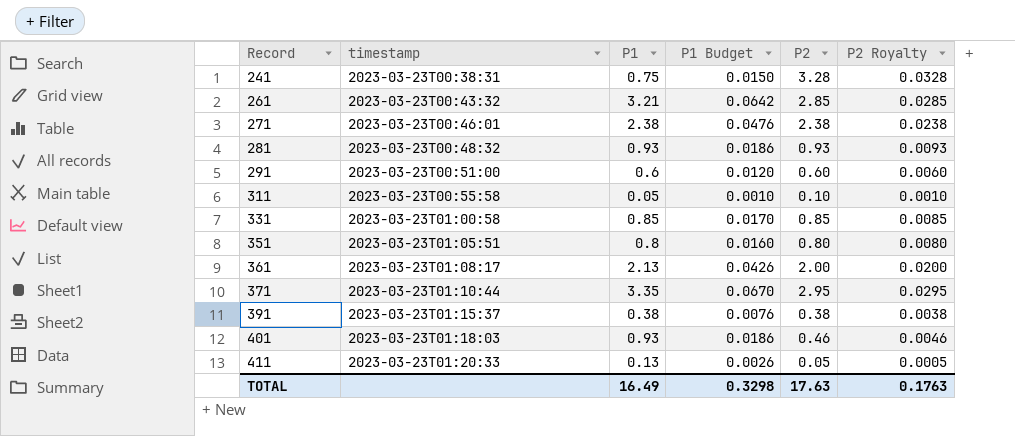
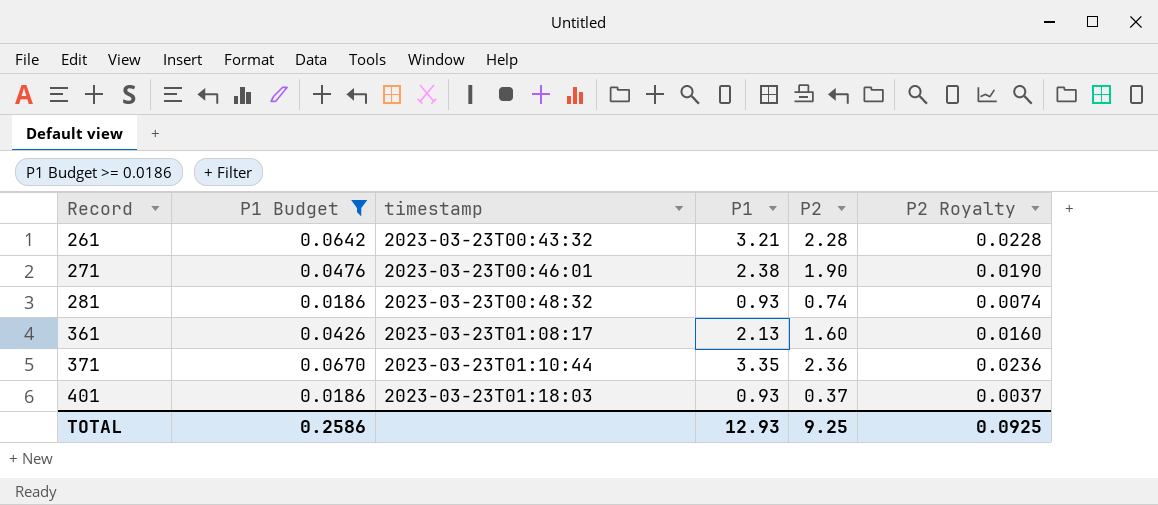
filter: none -> P1 Budget >= 0.0186
column P1 Budget | position: 4 -> 2
261 | P2: 2.85 -> 2.28
261 | P2 Royalty: 0.0285 -> 0.0228
271 | P2: 2.38 -> 1.90
271 | P2 Royalty: 0.0238 -> 0.0190
281 | P2: 0.93 -> 0.74
281 | P2 Royalty: 0.0093 -> 0.0074
361 | P2: 2.00 -> 1.60
361 | P2 Royalty: 0.0200 -> 0.0160
371 | P2: 2.95 -> 2.36
371 | P2 Royalty: 0.0295 -> 0.0236
401 | P2: 0.46 -> 0.37
401 | P2 Royalty: 0.0046 -> 0.0037
TOTAL | P1 Budget: 0.3298 -> 0.2586
TOTAL | P1: 16.49 -> 12.93
TOTAL | P2: 17.63 -> 9.25
TOTAL | P2 Royalty: 0.1763 -> 0.0925

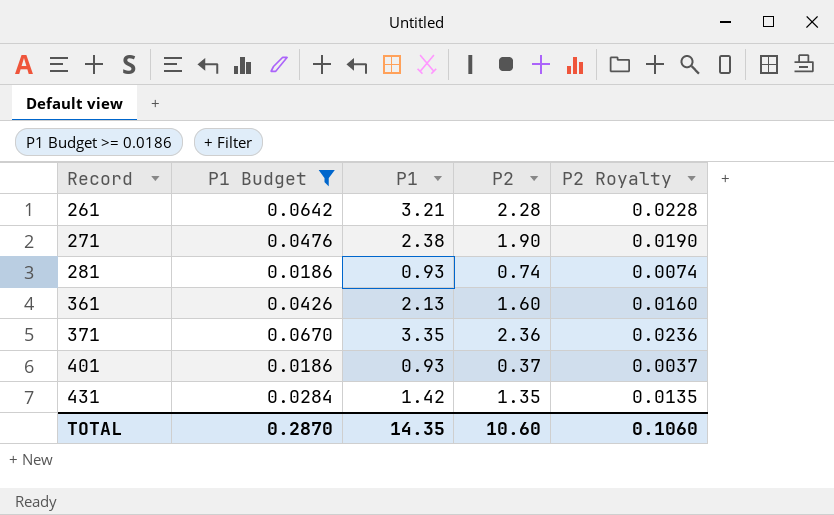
column timestamp | position: 3 -> none
row 431: none -> 0.0284 | 1.42 | 1.35 | 0.0135
TOTAL | P1 Budget: 0.2586 -> 0.2870
TOTAL | P1: 12.93 -> 14.35
TOTAL | P2: 9.25 -> 10.60
TOTAL | P2 Royalty: 0.0925 -> 0.1060

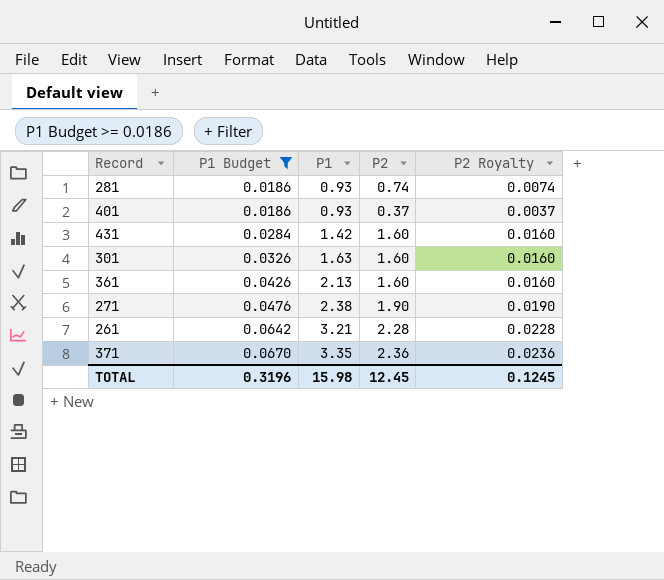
row order: Record ascending -> P1 Budget ascending
431 | P2: 1.35 -> 1.60
431 | P2 Royalty: 0.0135 -> 0.0160
row 301: none -> 0.0326 | 1.63 | 1.60 | 0.0160
TOTAL | P1 Budget: 0.2870 -> 0.3196
TOTAL | P1: 14.35 -> 15.98
TOTAL | P2: 10.60 -> 12.45
TOTAL | P2 Royalty: 0.1060 -> 0.1245

